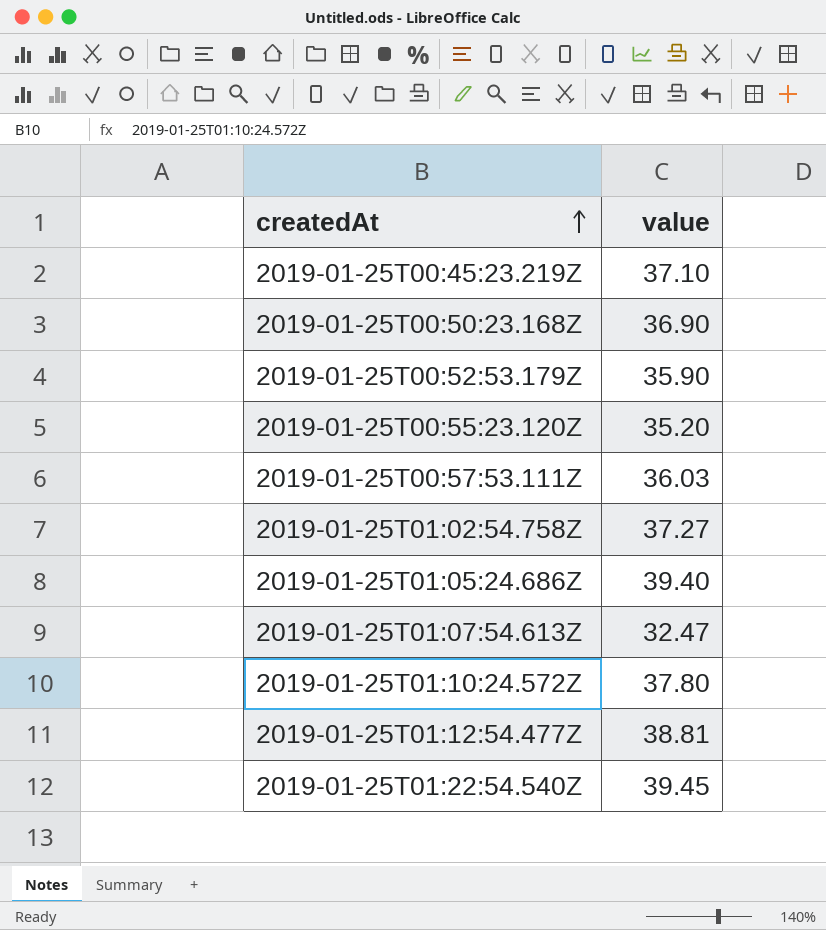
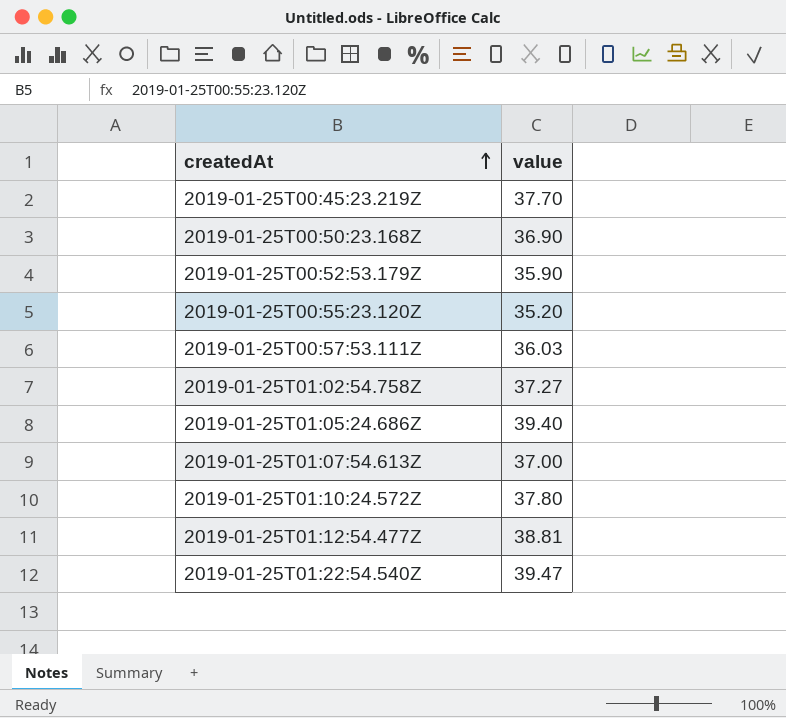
2019-01-25T00:45:23.219Z | value: 37.10 -> 37.70
2019-01-25T01:07:54.613Z | value: 32.47 -> 37.00
2019-01-25T01:22:54.540Z | value: 39.45 -> 39.47

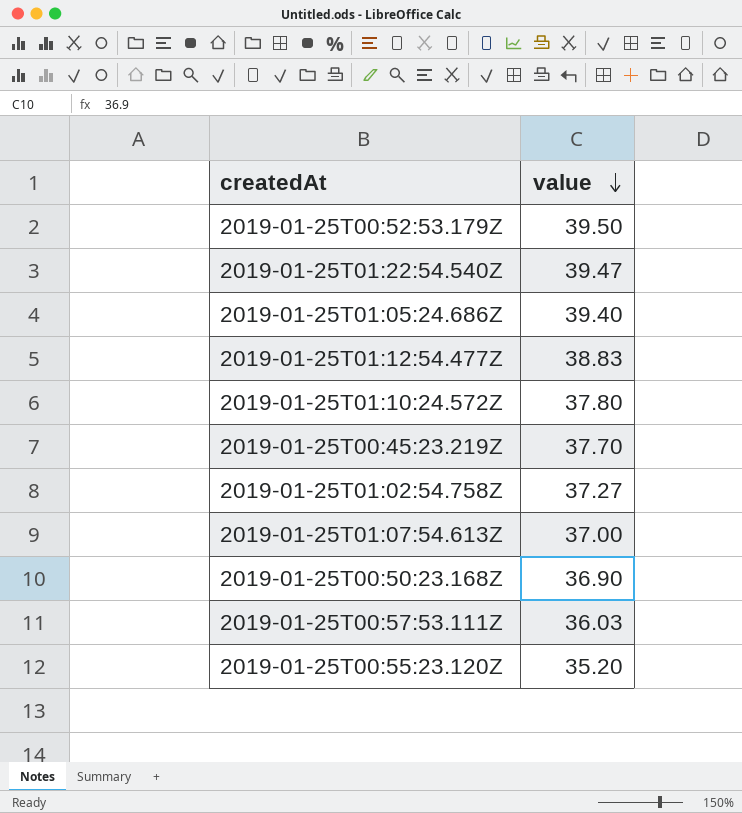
row order: createdAt ascending -> value descending
2019-01-25T00:52:53.179Z | value: 35.90 -> 39.50
2019-01-25T01:12:54.477Z | value: 38.81 -> 38.83

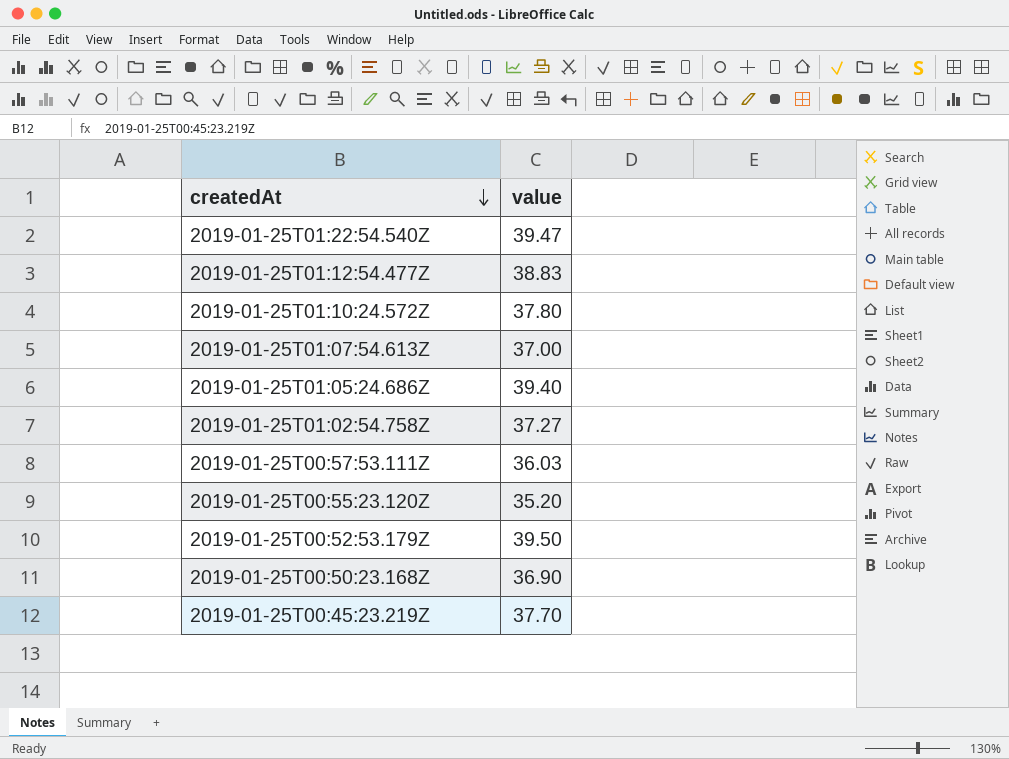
row order: value descending -> createdAt descending

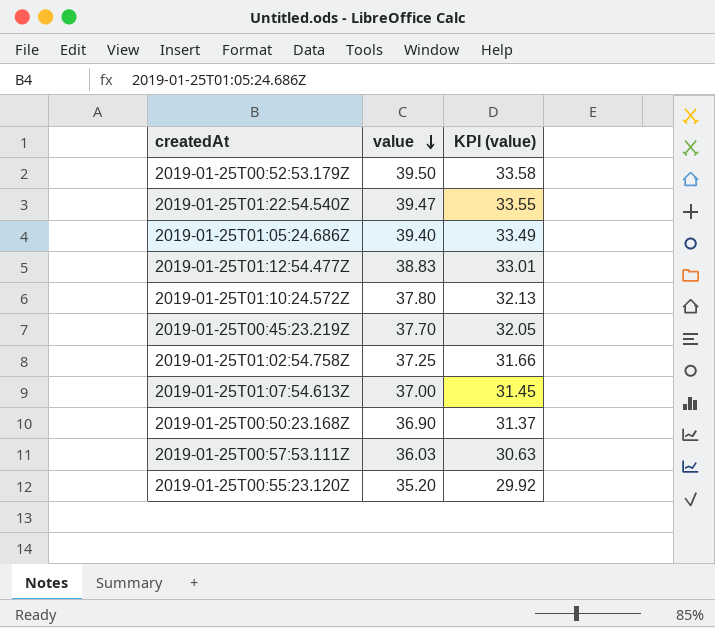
row order: createdAt descending -> value descending
column KPI (value) | formula: none -> [value] * 0.85
2019-01-25T01:02:54.758Z | value: 37.27 -> 37.25

